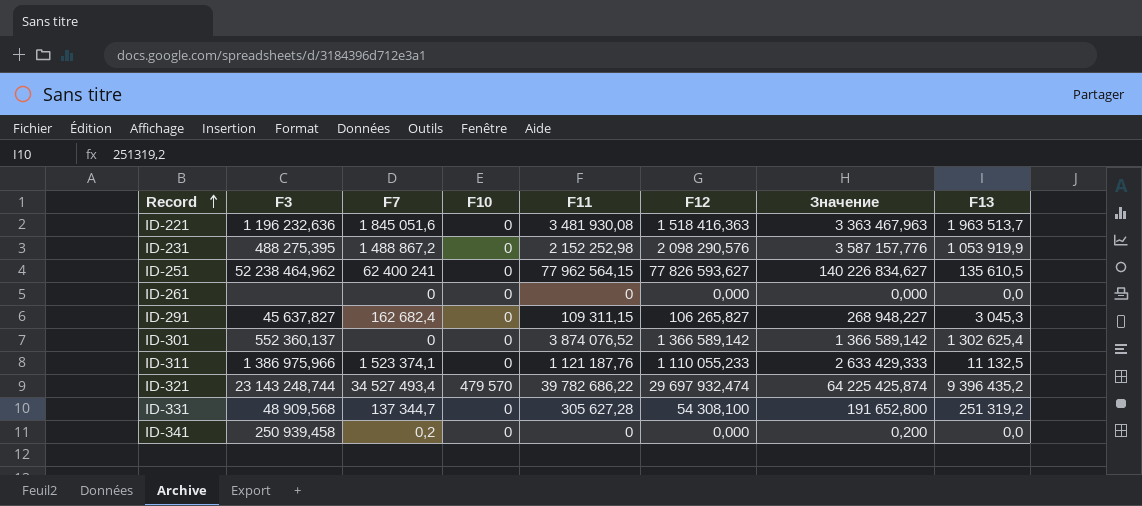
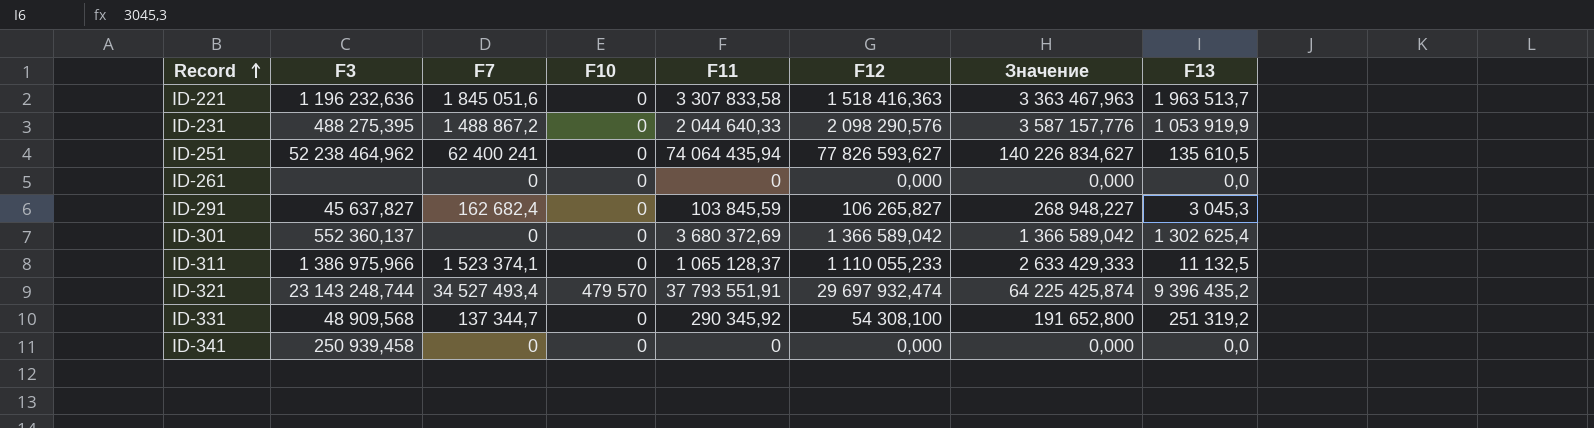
ID-221 | F11: 3 481 930,08 -> 3 307 833,58
ID-231 | F11: 2 152 252,98 -> 2 044 640,33
ID-251 | F11: 77 962 564,15 -> 74 064 435,94
ID-291 | F11: 109 311,15 -> 103 845,59
ID-301 | F11: 3 874 076,52 -> 3 680 372,69
ID-301 | F12: 1 366 589,142 -> 1 366 589,042
ID-301 | Значение: 1 366 589,142 -> 1 366 589,042
ID-311 | F11: 1 121 187,76 -> 1 065 128,37
ID-321 | F11: 39 782 686,22 -> 37 793 551,91
ID-331 | F11: 305 627,28 -> 290 345,92
ID-341 | F7: 0,2 -> 0
ID-341 | Значение: 0,200 -> 0,000

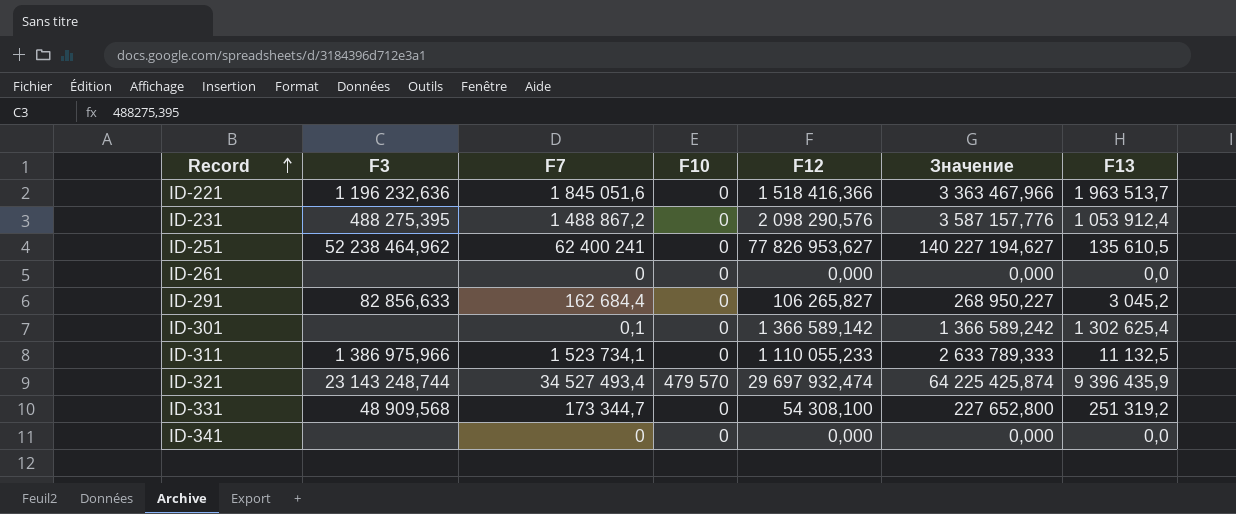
column F11 | position: 5 -> none
ID-221 | F12: 1 518 416,363 -> 1 518 416,366
ID-221 | Значение: 3 363 467,963 -> 3 363 467,966
ID-231 | F13: 1 053 919,9 -> 1 053 912,4
ID-251 | F12: 77 826 593,627 -> 77 826 953,627
ID-251 | Значение: 140 226 834,627 -> 140 227 194,627
ID-291 | F3: 45 637,827 -> 82 856,633
ID-291 | F7: 162 682,4 -> 162 684,4
ID-291 | Значение: 268 948,227 -> 268 950,227
ID-291 | F13: 3 045,3 -> 3 045,2
ID-301 | F3: 552 360,137 -> none
ID-301 | F7: 0 -> 0,1
ID-301 | F12: 1 366 589,042 -> 1 366 589,142
ID-301 | Значение: 1 366 589,042 -> 1 366 589,242
ID-311 | F7: 1 523 374,1 -> 1 523 734,1
ID-311 | Значение: 2 633 429,333 -> 2 633 789,333
ID-321 | F13: 9 396 435,2 -> 9 396 435,9
ID-331 | F7: 137 344,7 -> 173 344,7
ID-331 | Значение: 191 652,800 -> 227 652,800
ID-341 | F3: 250 939,458 -> none

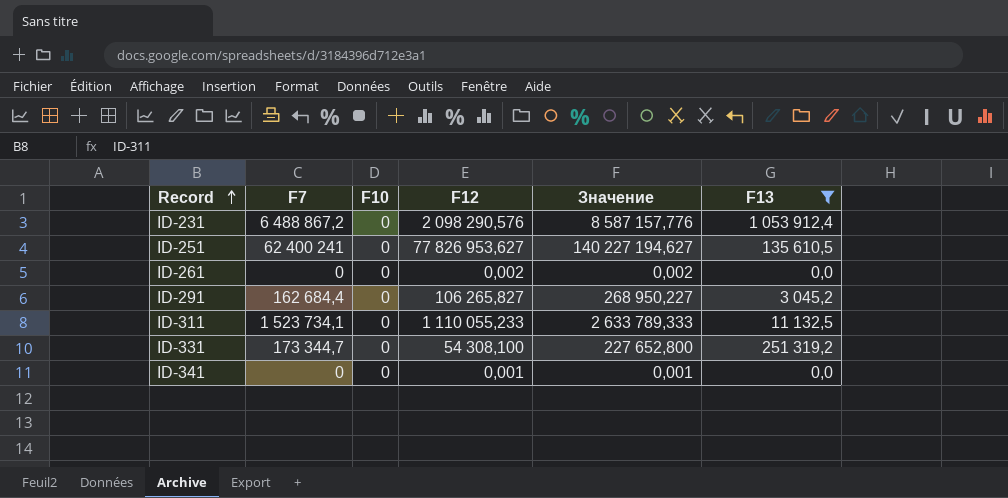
filter: none -> F13 <= 1 053 912,4
column F3 | position: 2 -> none
ID-231 | F7: 1 488 867,2 -> 6 488 867,2
ID-231 | Значение: 3 587 157,776 -> 8 587 157,776
ID-261 | F12: 0,000 -> 0,002
ID-261 | Значение: 0,000 -> 0,002
ID-341 | F12: 0,000 -> 0,001
ID-341 | Значение: 0,000 -> 0,001

